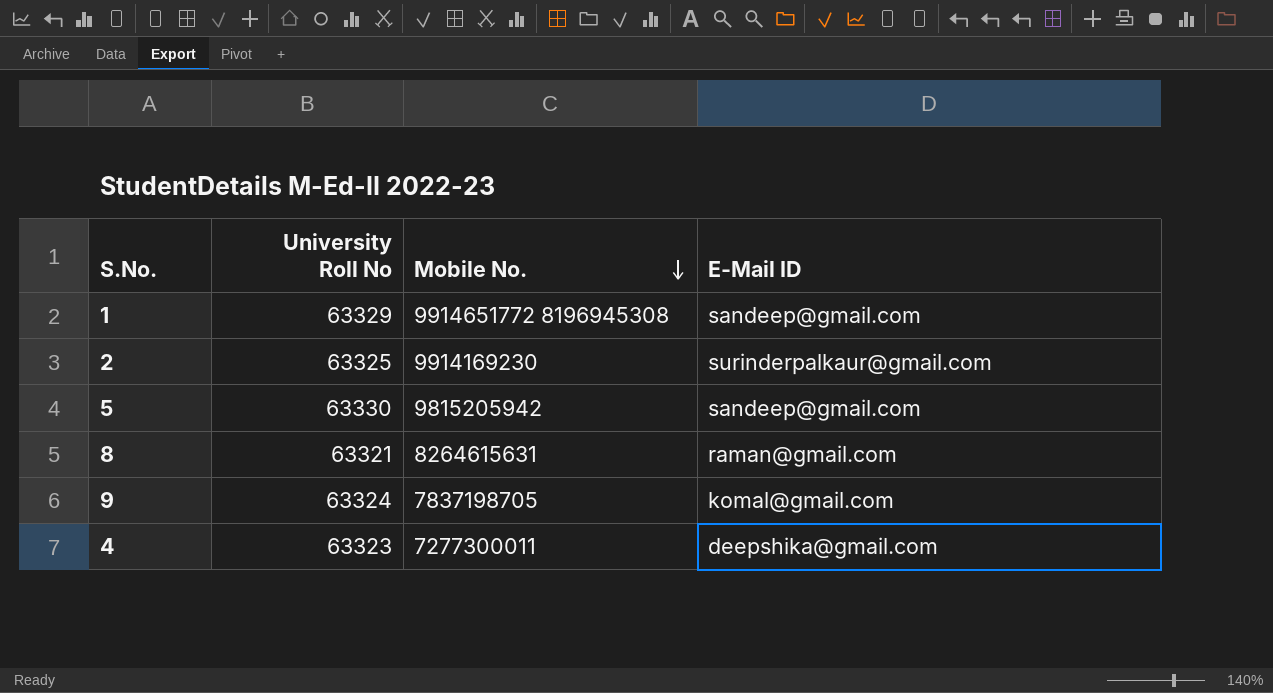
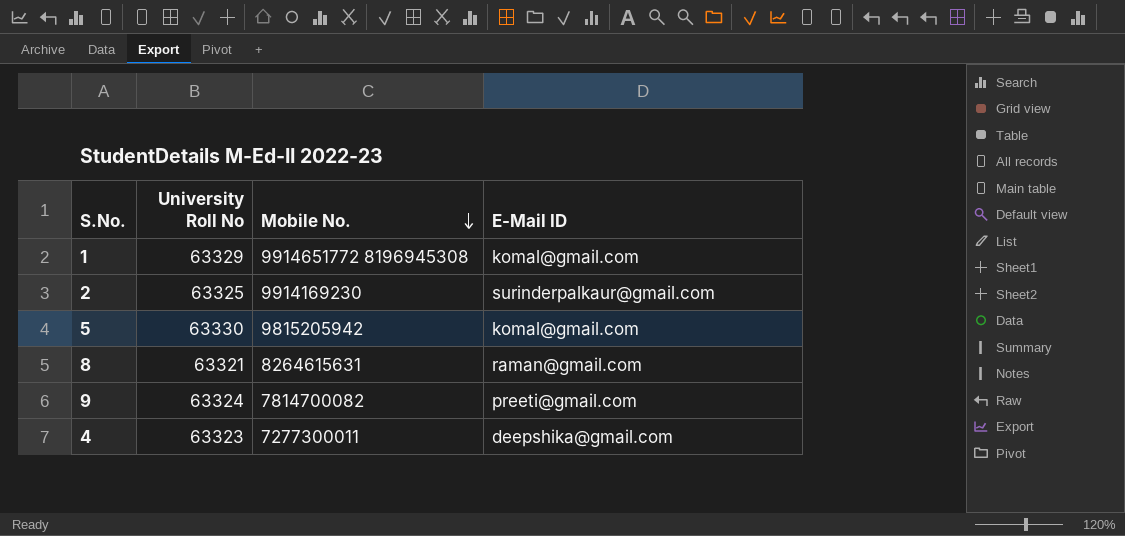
1 | E-Mail ID: sandeep@gmail.com -> komal@gmail.com
5 | E-Mail ID: sandeep@gmail.com -> komal@gmail.com
9 | Mobile No.: 7837198705 -> 7814700082
9 | E-Mail ID: komal@gmail.com -> preeti@gmail.com

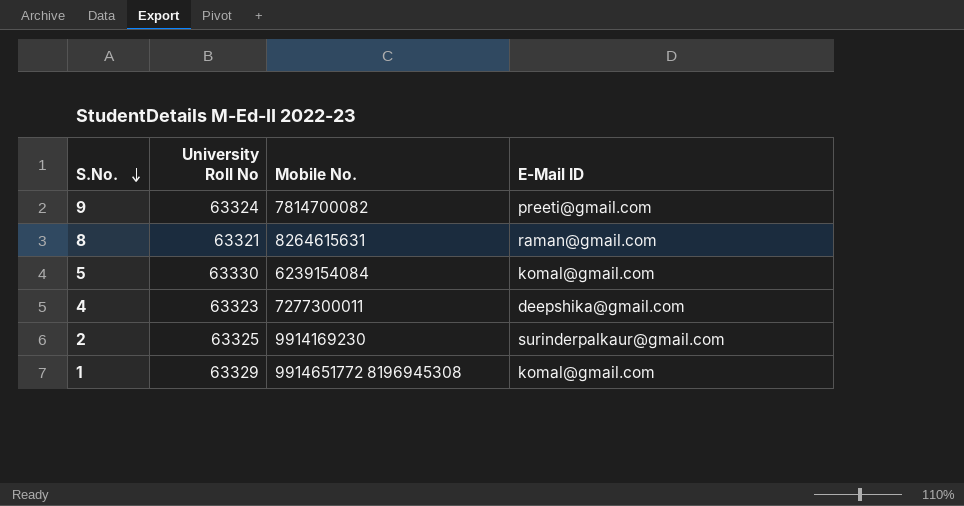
row order: Mobile No. descending -> S.No. descending
5 | Mobile No.: 9815205942 -> 6239154084

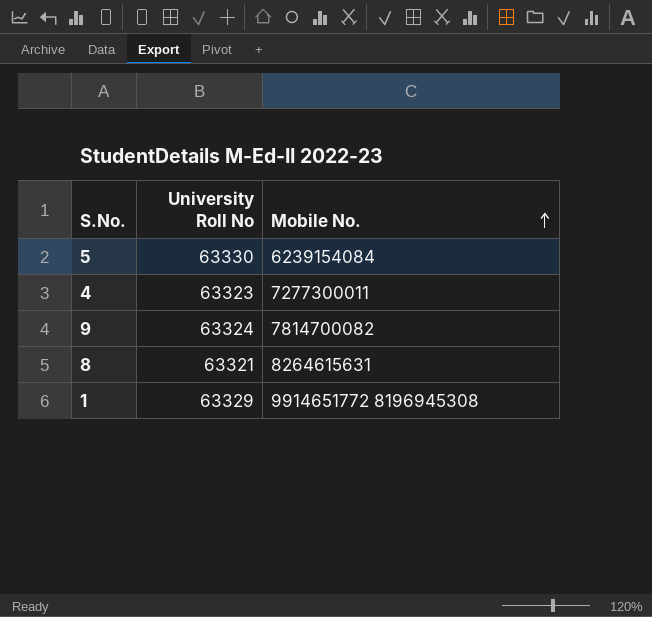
row order: S.No. descending -> Mobile No. ascending
column E-Mail ID | position: 4 -> none
row 2: 63325 | 9914169230 | surinderpalkaur@gmail.com -> none

